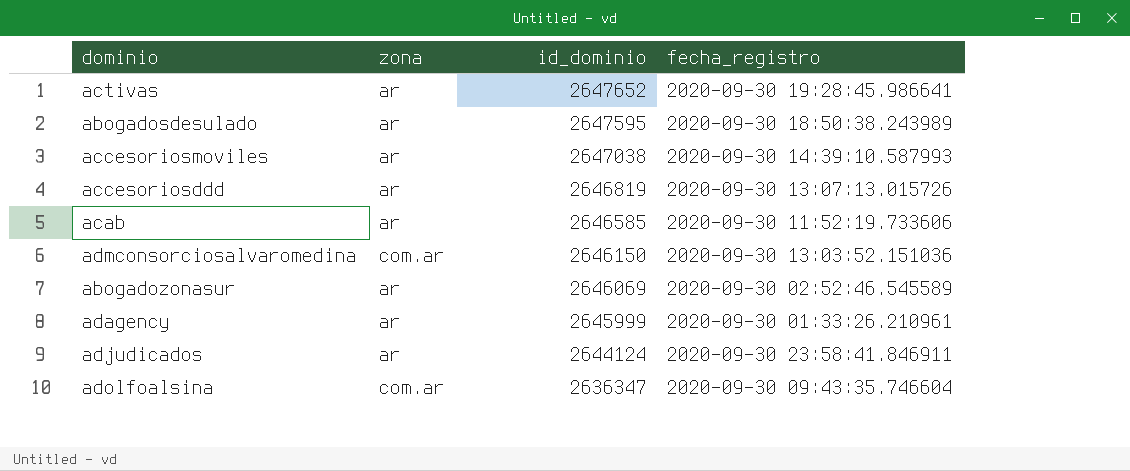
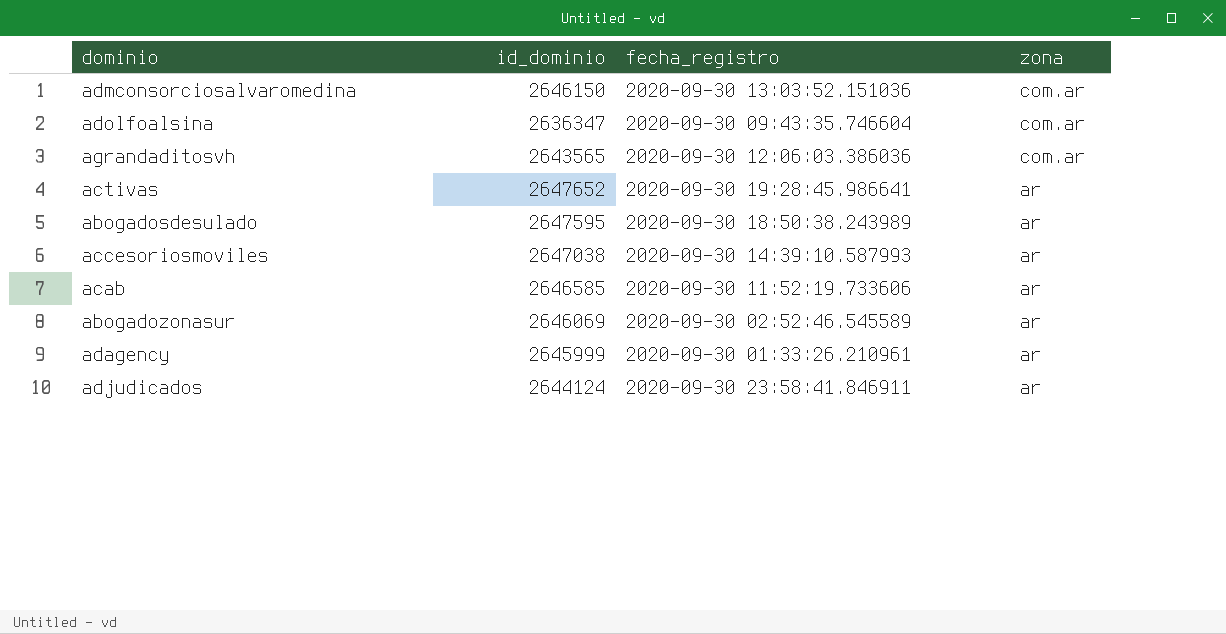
row order: id_dominio descending -> zona descending
column zona | position: 2 -> 4
row accesoriosddd: ar | 2646819 | 2020-09-30 13:07:13.015726 -> none
row agrandaditosvh: none -> 2643565 | 2020-09-30 12:06:03.386036 | com.ar

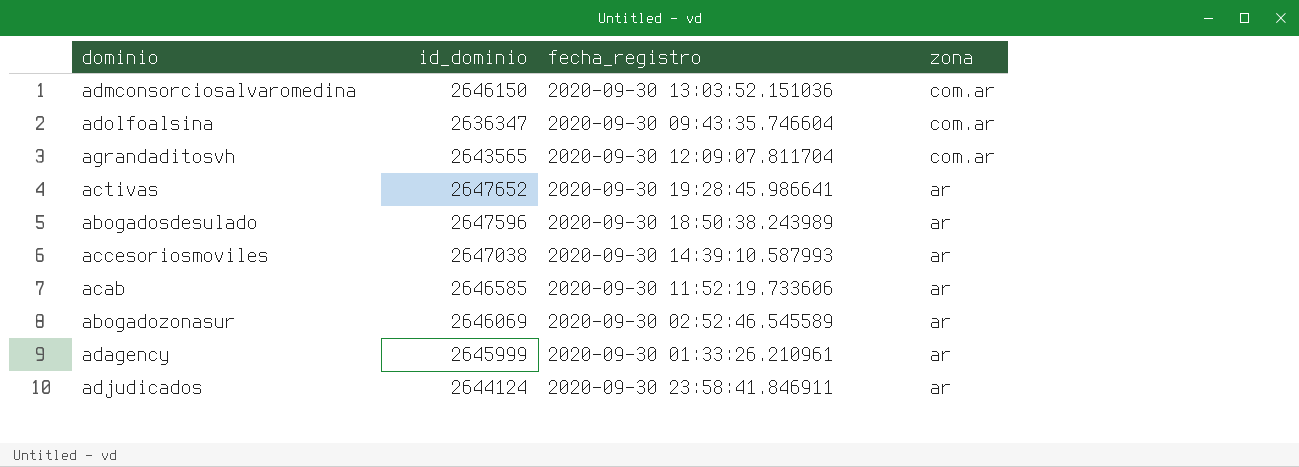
agrandaditosvh | fecha_registro: 2020-09-30 12:06:03.386036 -> 2020-09-30 12:09:07.811704
abogadosdesulado | id_dominio: 2647595 -> 2647596

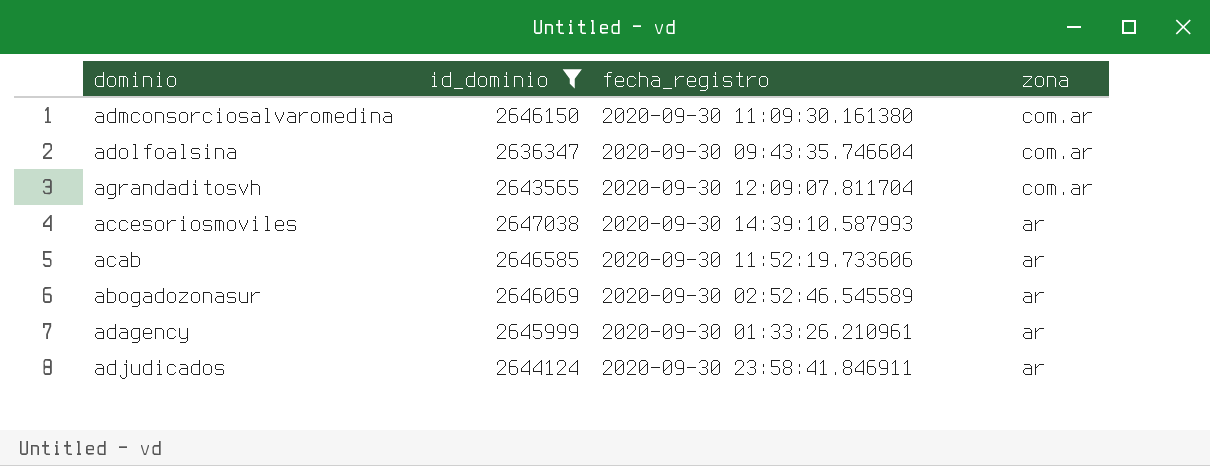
filter: none -> id_dominio <= 2647038
admconsorciosalvaromedina | fecha_registro: 2020-09-30 13:03:52.151036 -> 2020-09-30 11:09:30.161380

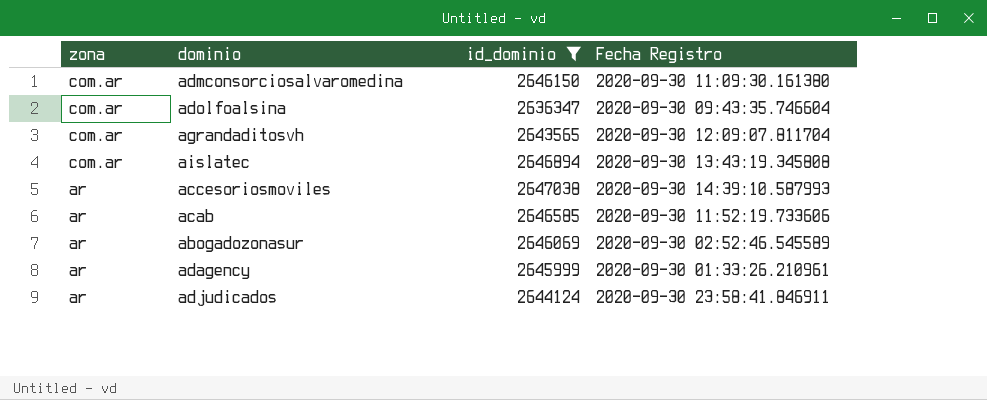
column zona | position: 4 -> 1
column name: fecha_registro -> Fecha Registro
row aislatec: none -> com.ar | 2646894 | 2020-09-30 13:43:19.345808

